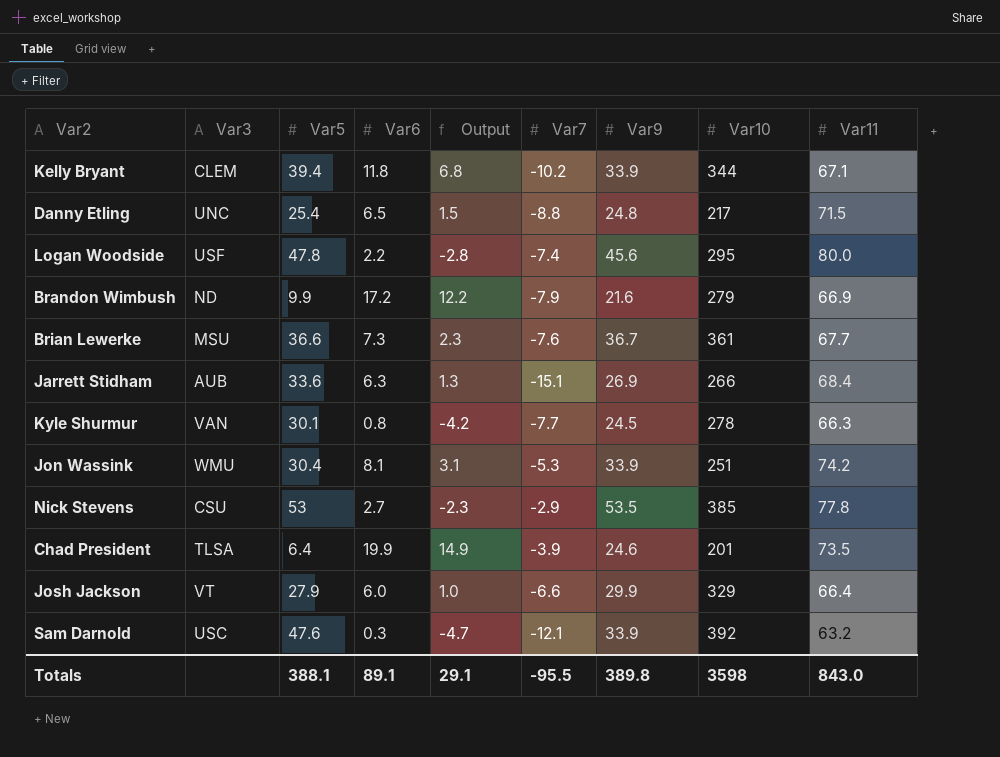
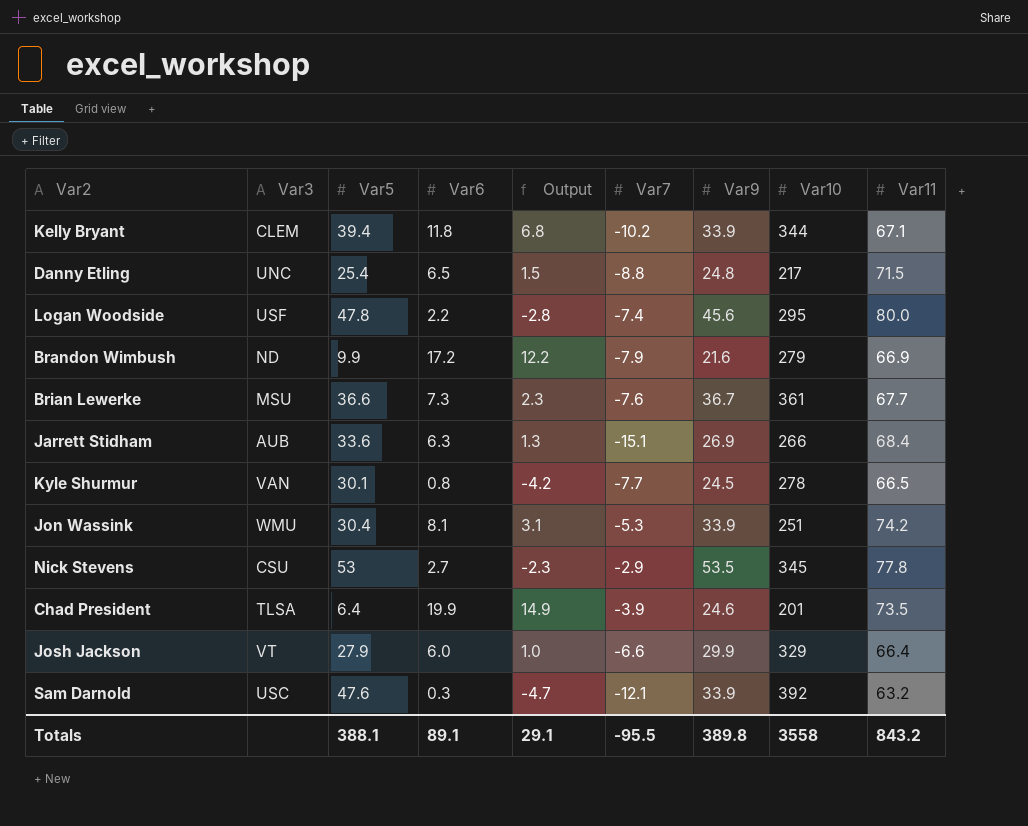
Kyle Shurmur | Var11: 66.3 -> 66.5
Nick Stevens | Var10: 385 -> 345
Totals | Var10: 3598 -> 3558
Totals | Var11: 843.0 -> 843.2

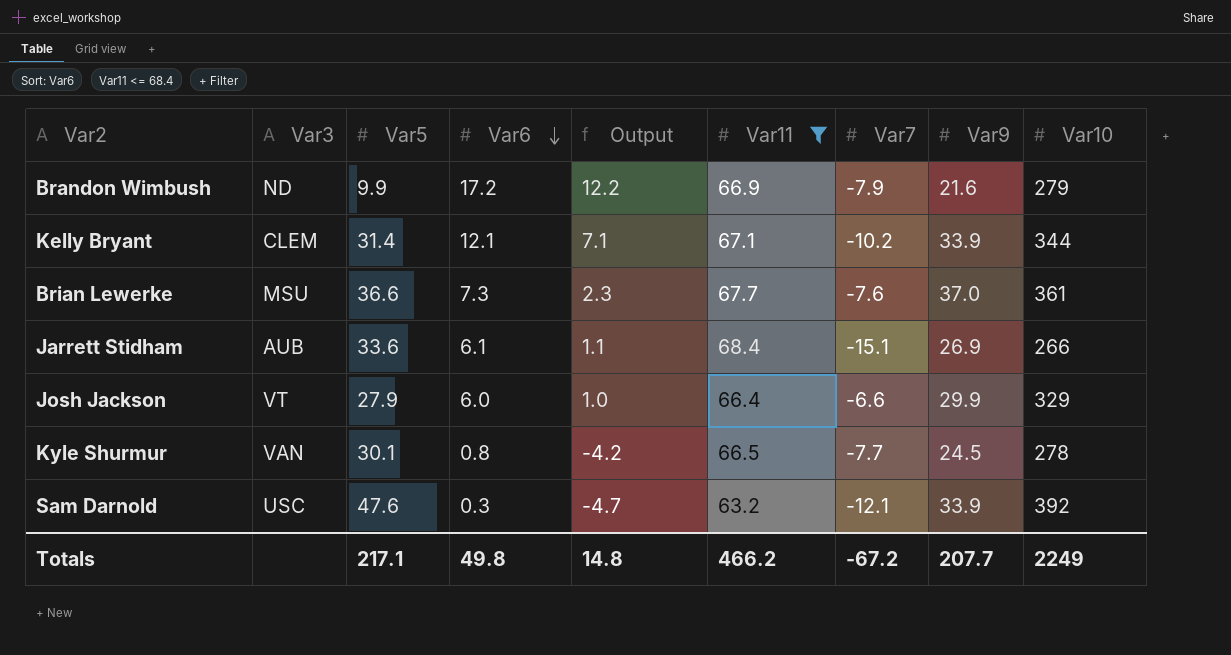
filter: none -> Var11 <= 68.4
row order: none -> Var6 descending
column Var11 | position: 9 -> 6
Kelly Bryant | Var5: 39.4 -> 31.4
Kelly Bryant | Var6: 11.8 -> 12.1
Kelly Bryant | Output: 6.8 -> 7.1
Brian Lewerke | Var9: 36.7 -> 37.0
Jarrett Stidham | Var6: 6.3 -> 6.1
Jarrett Stidham | Output: 1.3 -> 1.1
Totals | Var5: 388.1 -> 217.1
Totals | Var6: 89.1 -> 49.8
Totals | Output: 29.1 -> 14.8
Totals | Var11: 843.2 -> 466.2
Totals | Var7: -95.5 -> -67.2
Totals | Var9: 389.8 -> 207.7
Totals | Var10: 3558 -> 2249

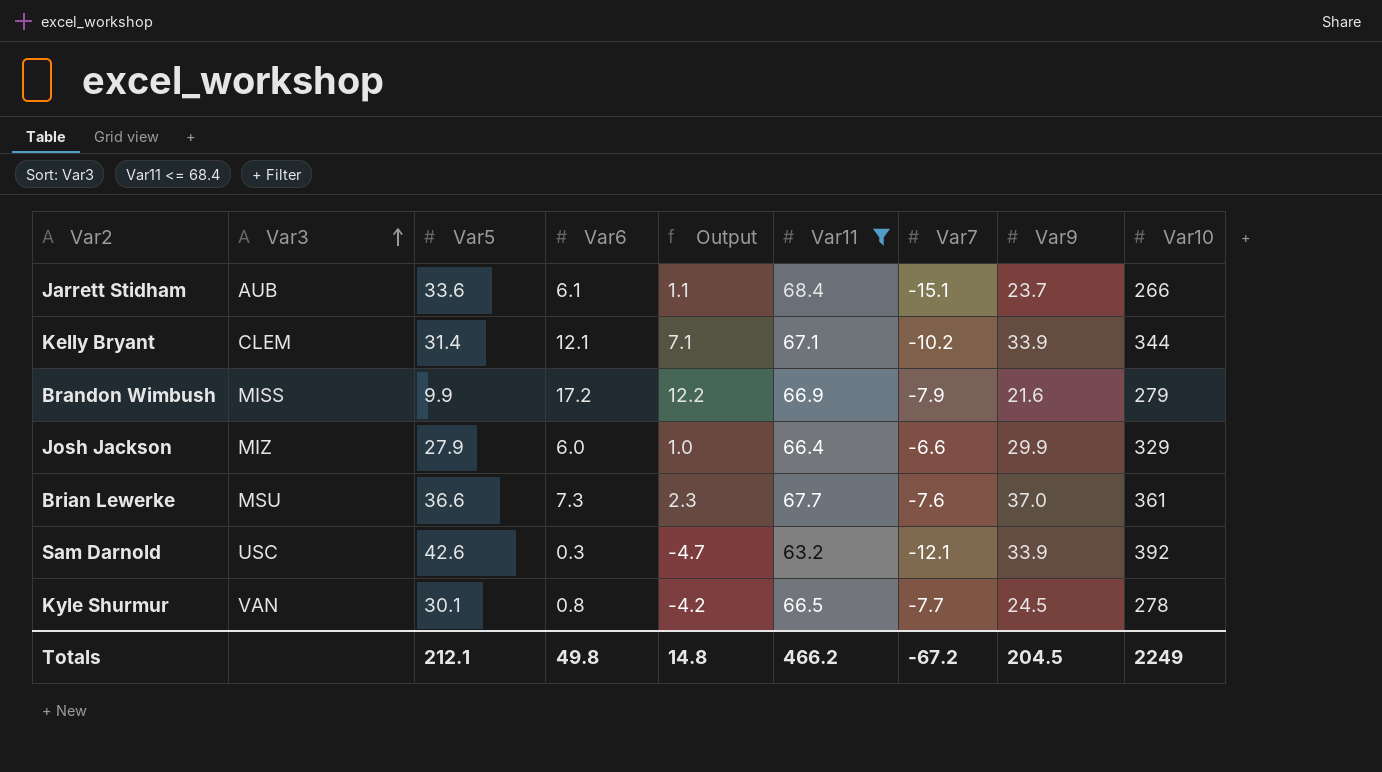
row order: Var6 descending -> Var3 ascending
Jarrett Stidham | Var9: 26.9 -> 23.7
Brandon Wimbush | Var3: ND -> MISS
Josh Jackson | Var3: VT -> MIZ
Sam Darnold | Var5: 47.6 -> 42.6
Totals | Var5: 217.1 -> 212.1
Totals | Var9: 207.7 -> 204.5

